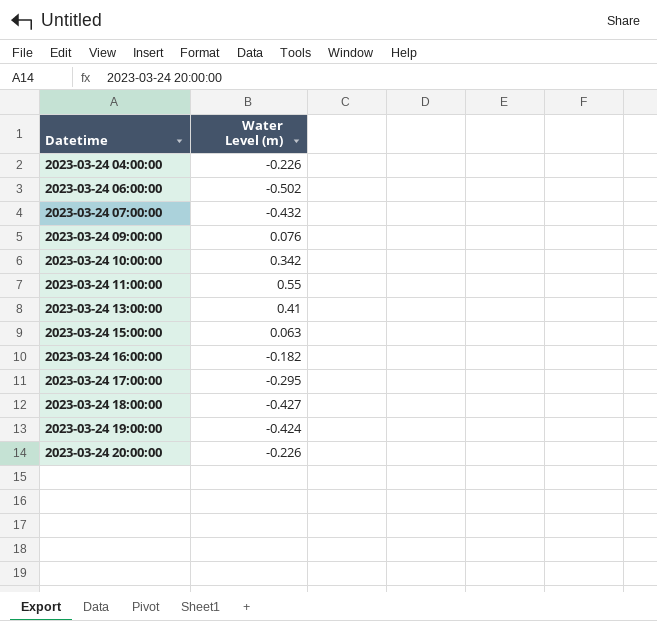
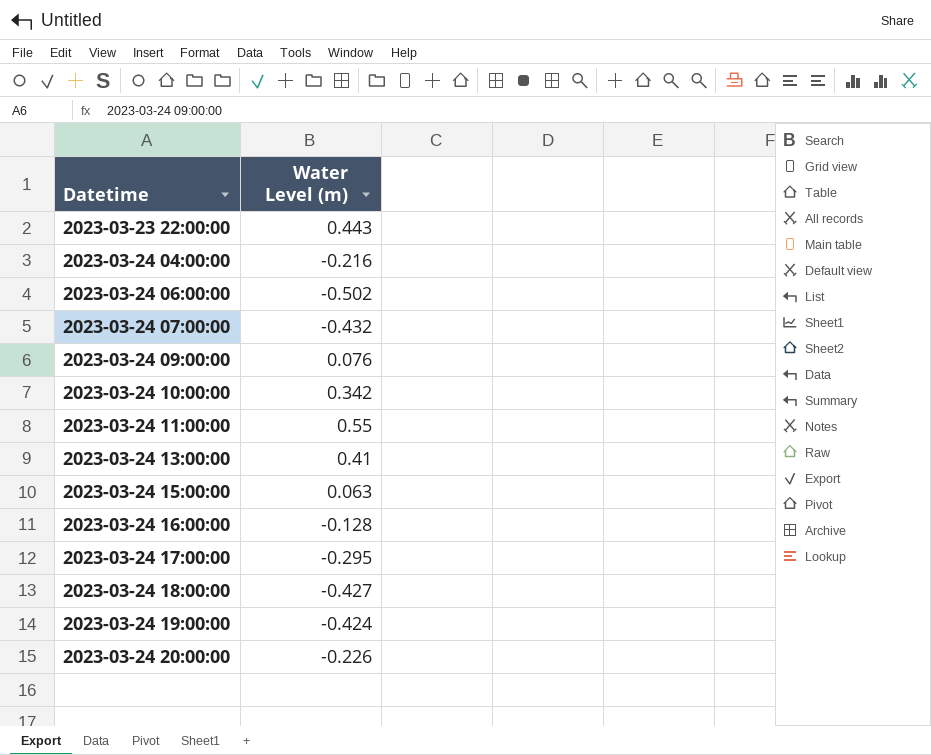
row 2023-03-23 22:00:00: none -> 0.443
2023-03-24 04:00:00 | Water Level (m): -0.226 -> -0.216
2023-03-24 16:00:00 | Water Level (m): -0.182 -> -0.128

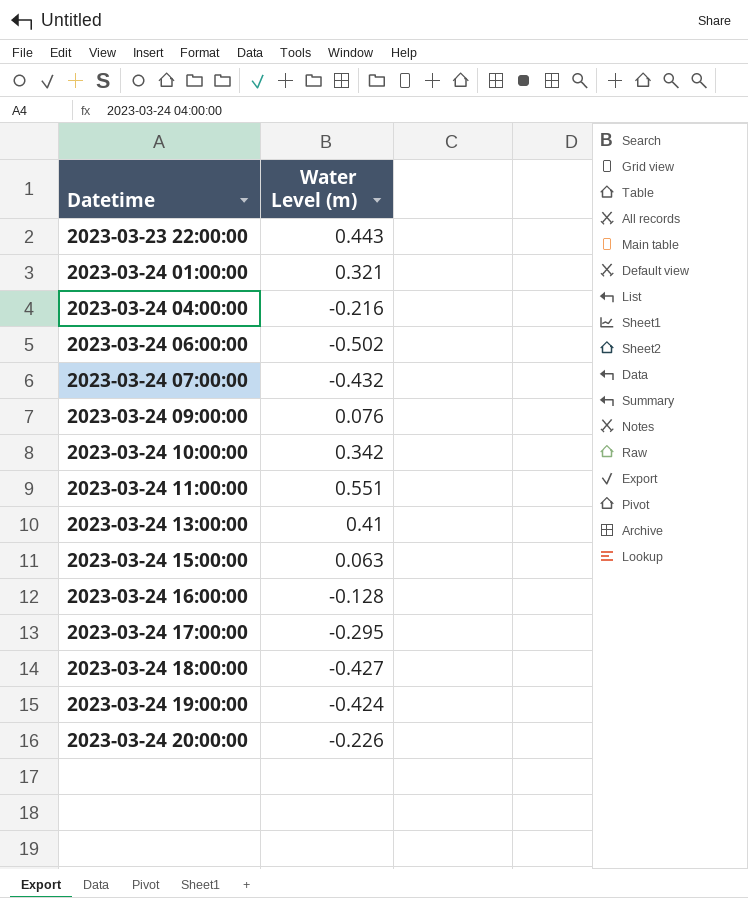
row 2023-03-24 01:00:00: none -> 0.321
2023-03-24 11:00:00 | Water Level (m): 0.55 -> 0.551

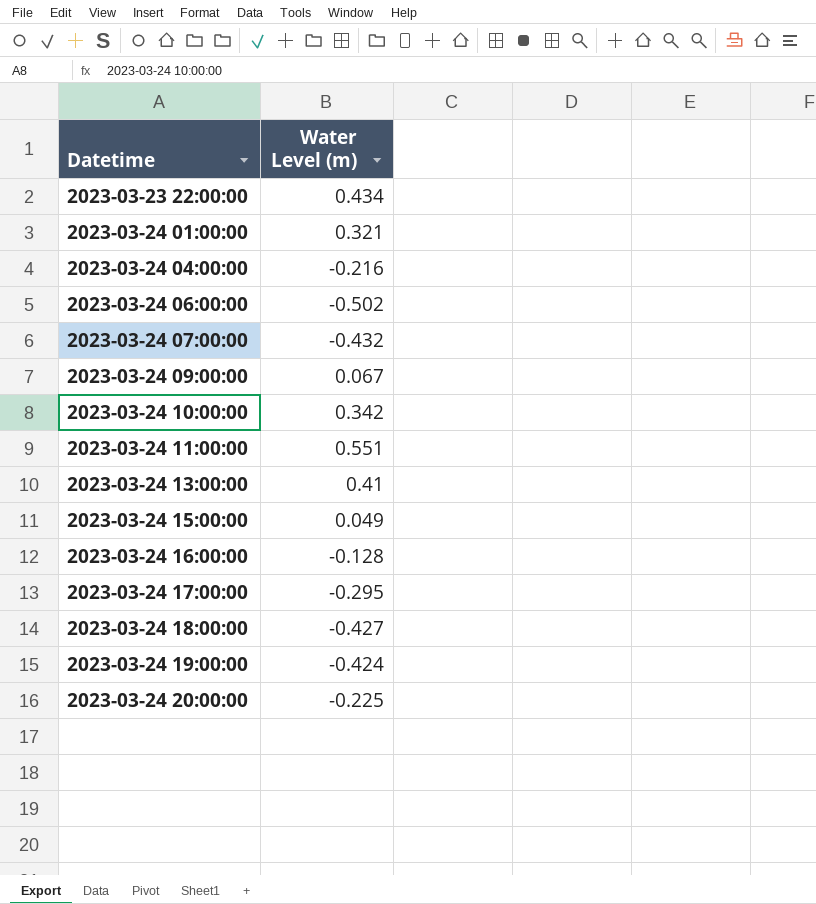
2023-03-23 22:00:00 | Water Level (m): 0.443 -> 0.434
2023-03-24 09:00:00 | Water Level (m): 0.076 -> 0.067
2023-03-24 15:00:00 | Water Level (m): 0.063 -> 0.049
2023-03-24 20:00:00 | Water Level (m): -0.226 -> -0.225

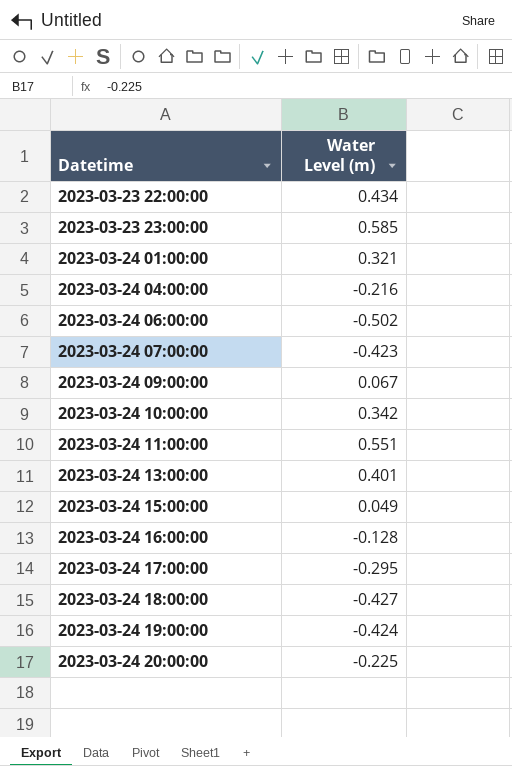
row 2023-03-23 23:00:00: none -> 0.585
2023-03-24 07:00:00 | Water Level (m): -0.432 -> -0.423
2023-03-24 13:00:00 | Water Level (m): 0.41 -> 0.401

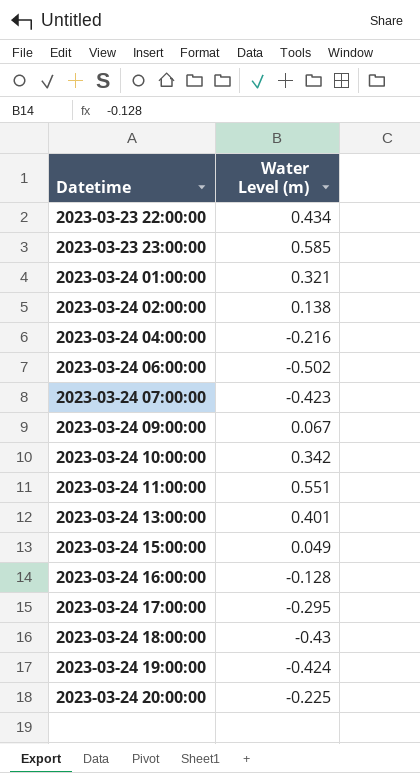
row 2023-03-24 02:00:00: none -> 0.138
2023-03-24 18:00:00 | Water Level (m): -0.427 -> -0.43

